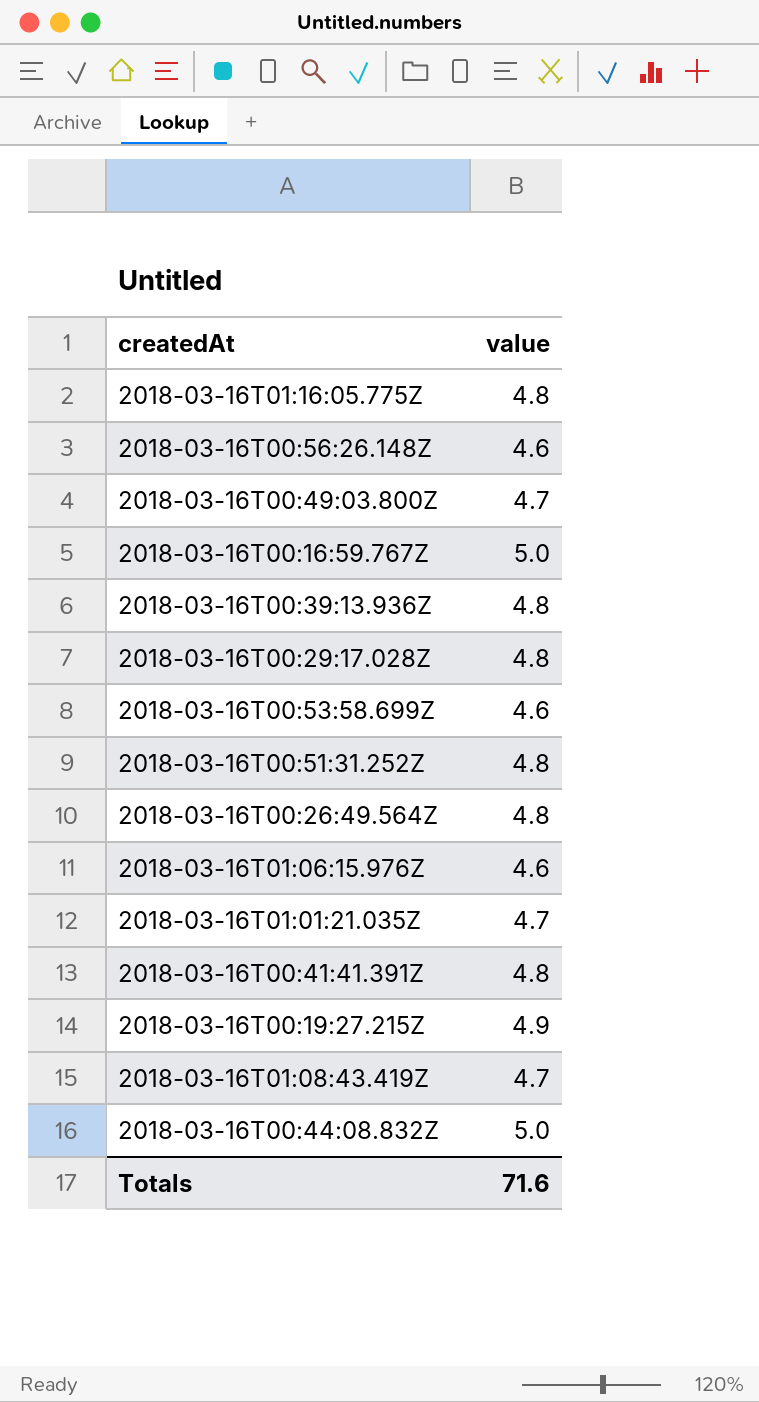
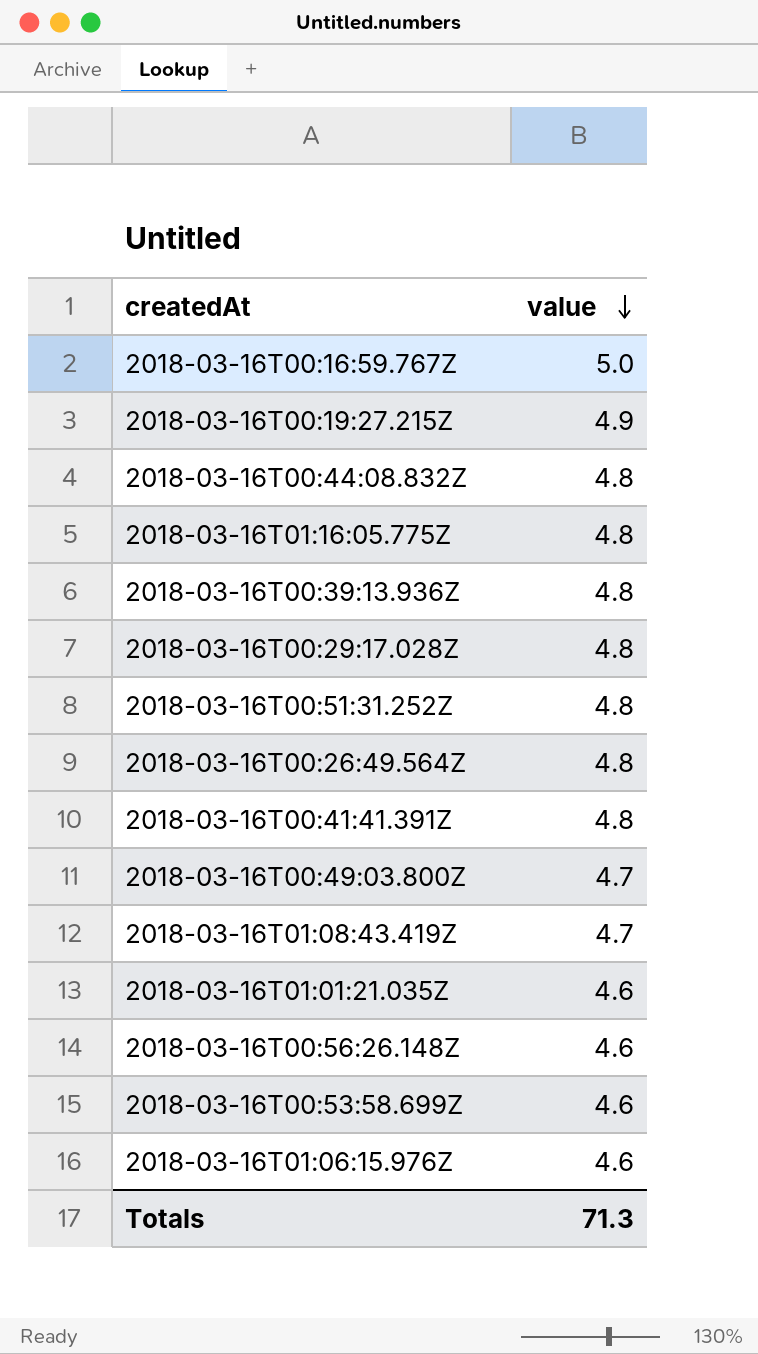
row order: none -> value descending
2018-03-16T00:44:08.832Z | value: 5.0 -> 4.8
2018-03-16T01:01:21.035Z | value: 4.7 -> 4.6
Totals | value: 71.6 -> 71.3

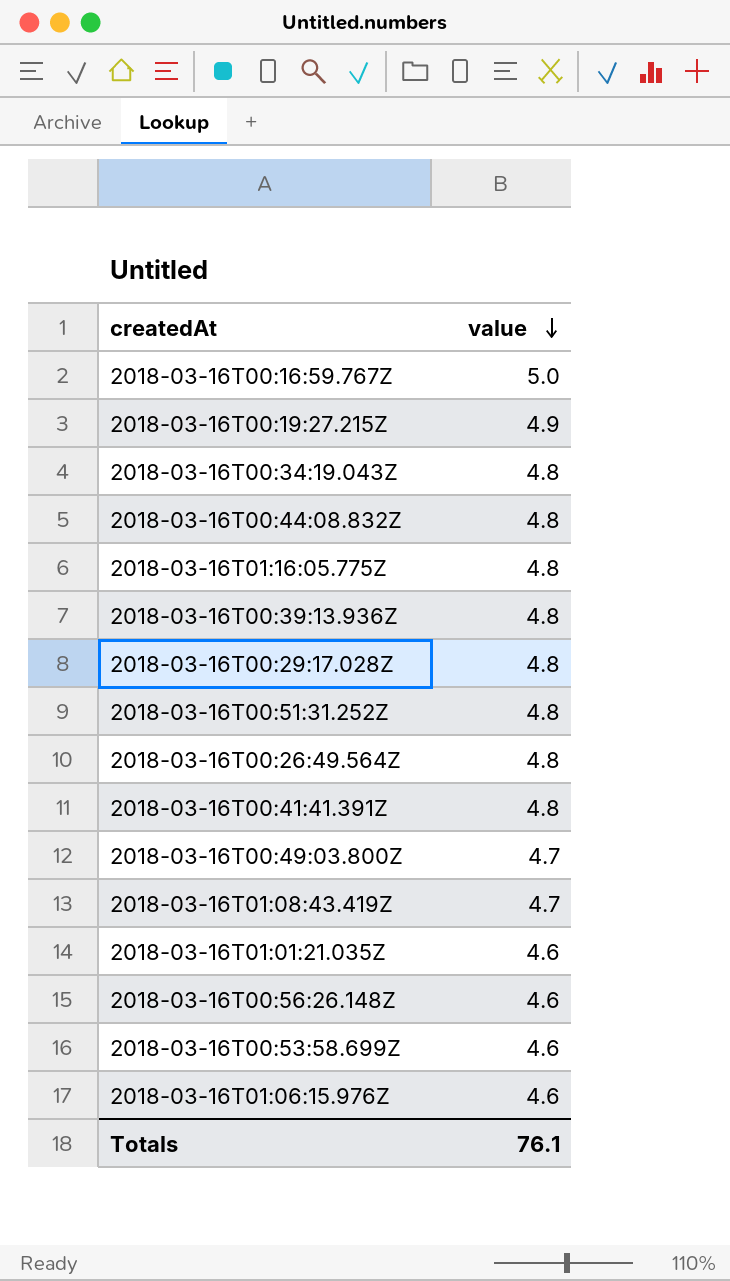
row 2018-03-16T00:34:19.043Z: none -> 4.8
Totals | value: 71.3 -> 76.1

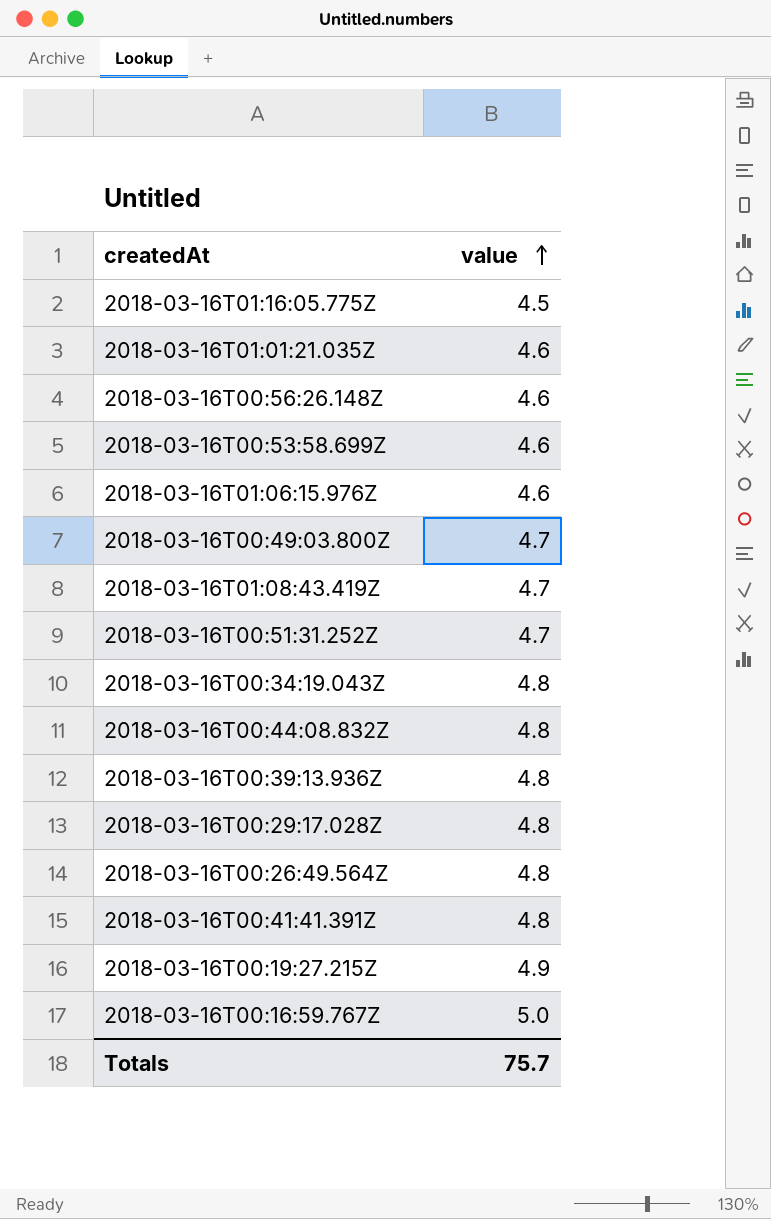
row order: value descending -> value ascending
2018-03-16T01:16:05.775Z | value: 4.8 -> 4.5
2018-03-16T00:51:31.252Z | value: 4.8 -> 4.7
Totals | value: 76.1 -> 75.7

